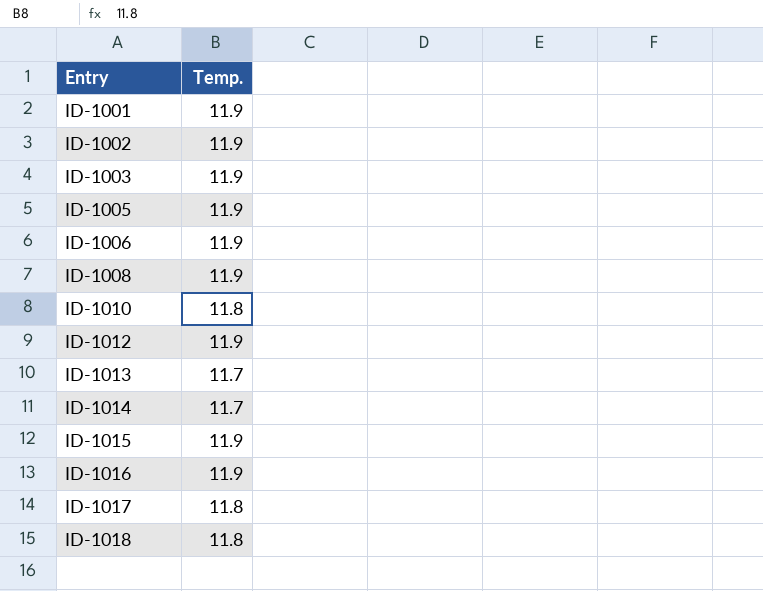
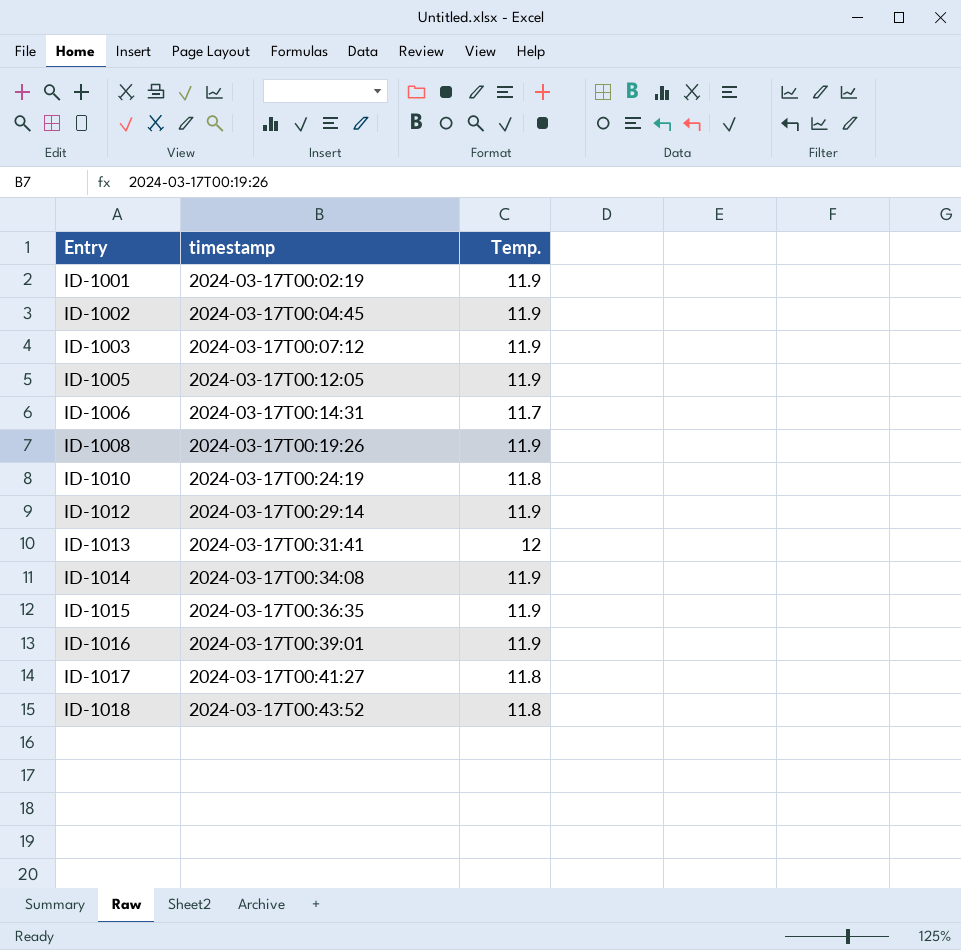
column timestamp | position: none -> 2
ID-1006 | Temp.: 11.9 -> 11.7
ID-1013 | Temp.: 11.7 -> 12
ID-1014 | Temp.: 11.7 -> 11.9

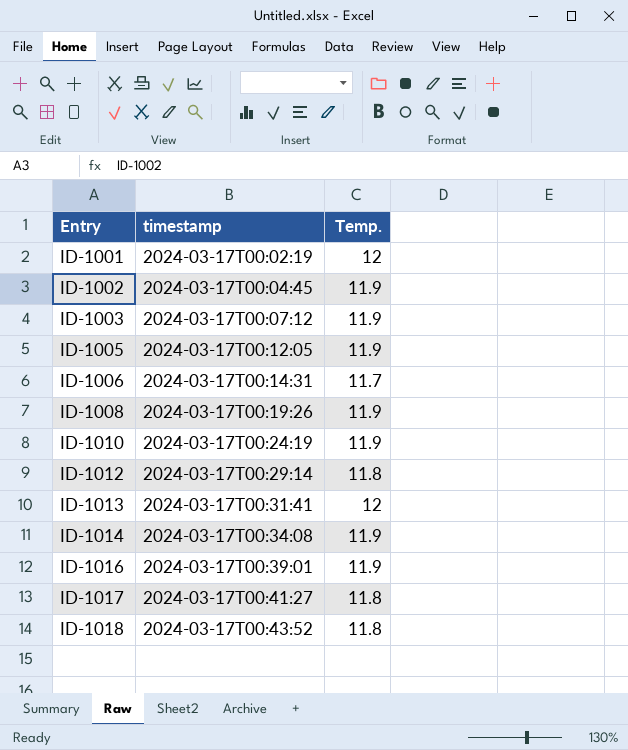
row ID-1015: 2024-03-17T00:36:35 | 11.9 -> none
ID-1001 | Temp.: 11.9 -> 12
ID-1010 | Temp.: 11.8 -> 11.9
ID-1012 | Temp.: 11.9 -> 11.8

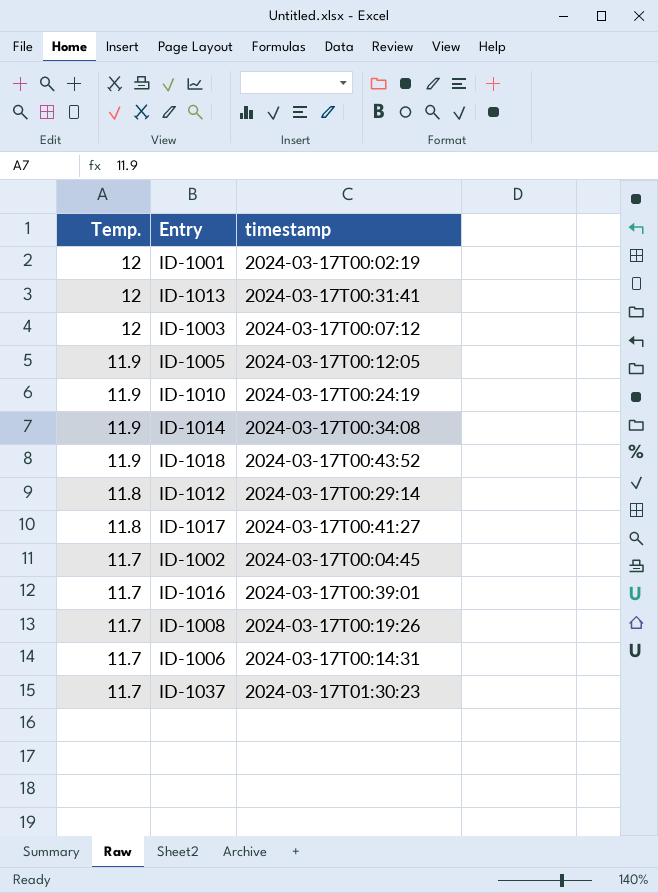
row order: Entry ascending -> Temp. descending
column Temp. | position: 3 -> 1
ID-1003 | Temp.: 11.9 -> 12
ID-1018 | Temp.: 11.8 -> 11.9
ID-1002 | Temp.: 11.9 -> 11.7
ID-1016 | Temp.: 11.9 -> 11.7
ID-1008 | Temp.: 11.9 -> 11.7
row ID-1037: none -> 11.7 | 2024-03-17T01:30:23

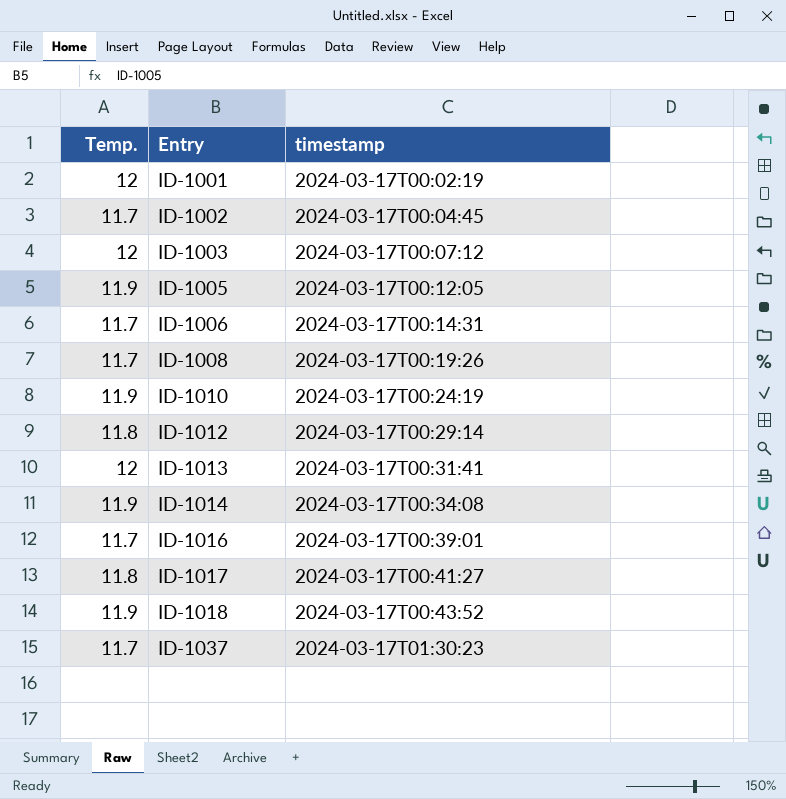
row order: Temp. descending -> Entry ascending

